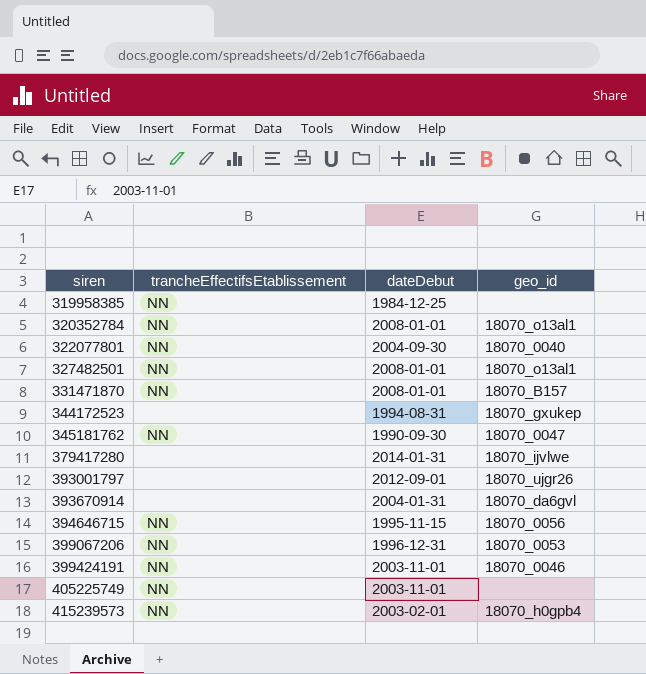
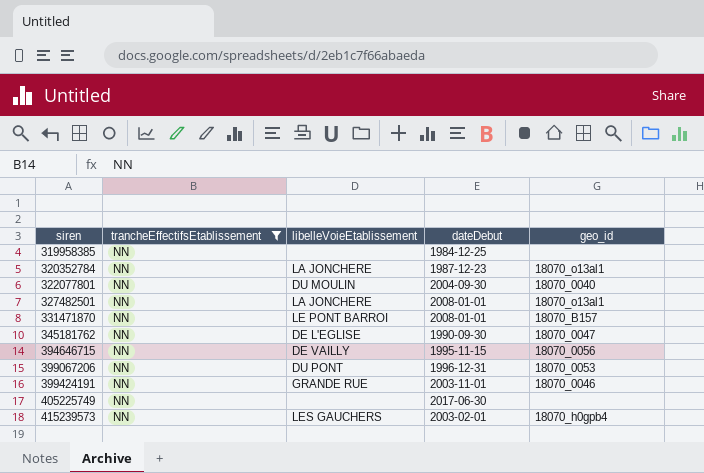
filter: none -> trancheEffectifsEtablissement = NN
column libelleVoieEtablissement | position: none -> 3
320352784 | dateDebut: 2008-01-01 -> 1987-12-23
405225749 | dateDebut: 2003-11-01 -> 2017-06-30

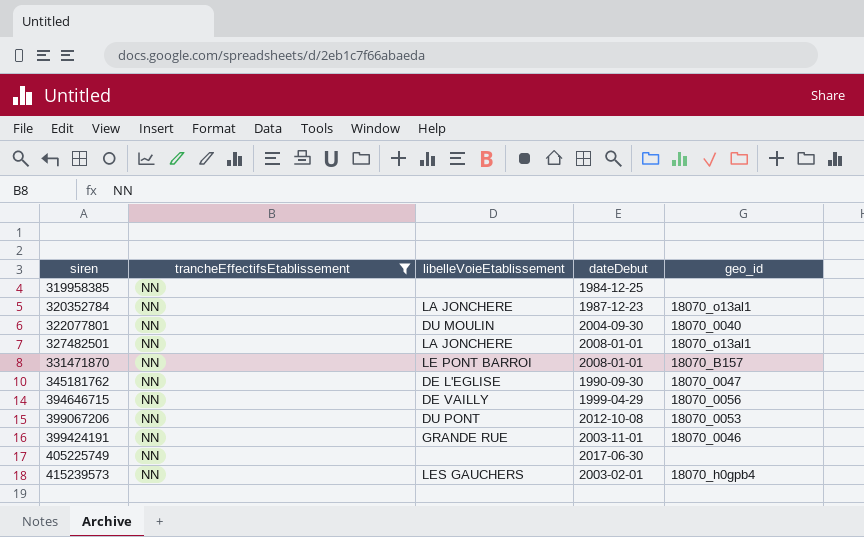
394646715 | dateDebut: 1995-11-15 -> 1999-04-29
399067206 | dateDebut: 1996-12-31 -> 2012-10-08

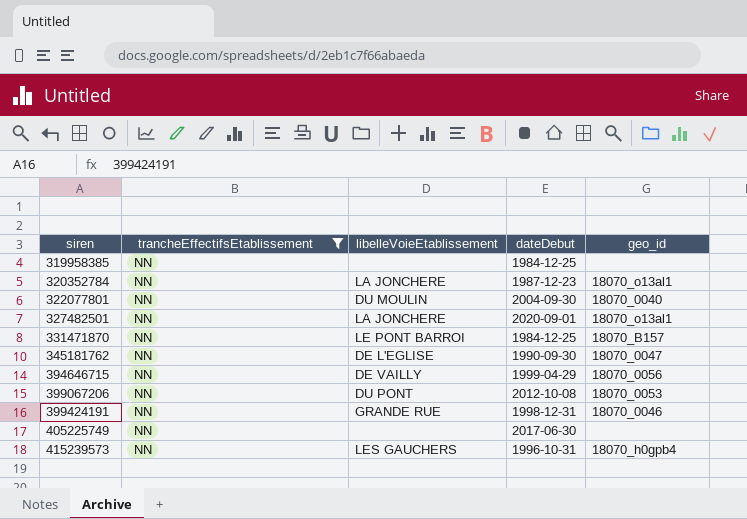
327482501 | dateDebut: 2008-01-01 -> 2020-09-01
331471870 | dateDebut: 2008-01-01 -> 1984-12-25
399424191 | dateDebut: 2003-11-01 -> 1998-12-31
415239573 | dateDebut: 2003-02-01 -> 1996-10-31

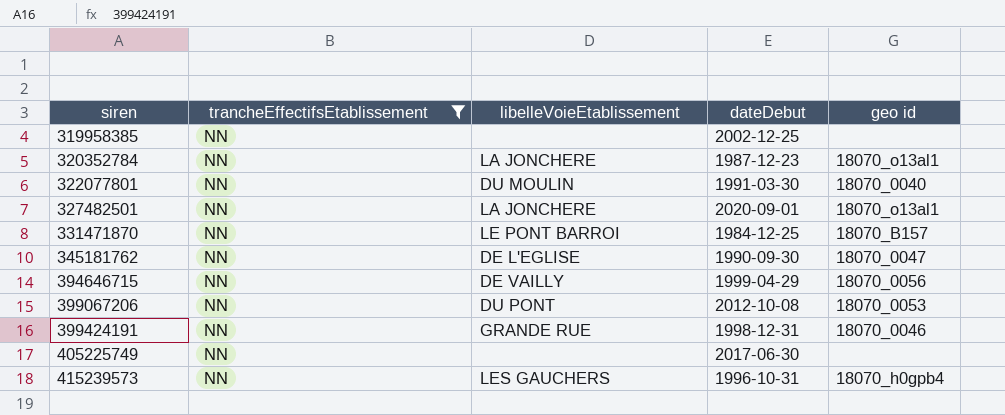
column name: geo_id -> geo id
319958385 | dateDebut: 1984-12-25 -> 2002-12-25
322077801 | dateDebut: 2004-09-30 -> 1991-03-30

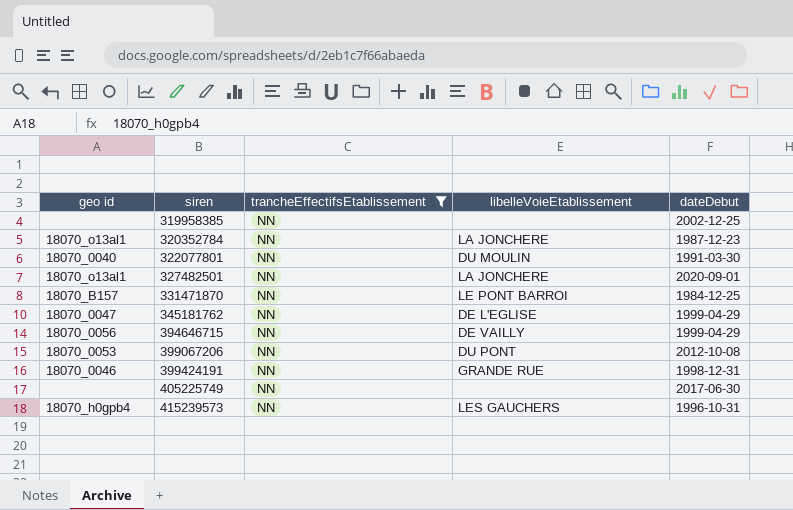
column geo id | position: 5 -> 1
345181762 | dateDebut: 1990-09-30 -> 1999-04-29

